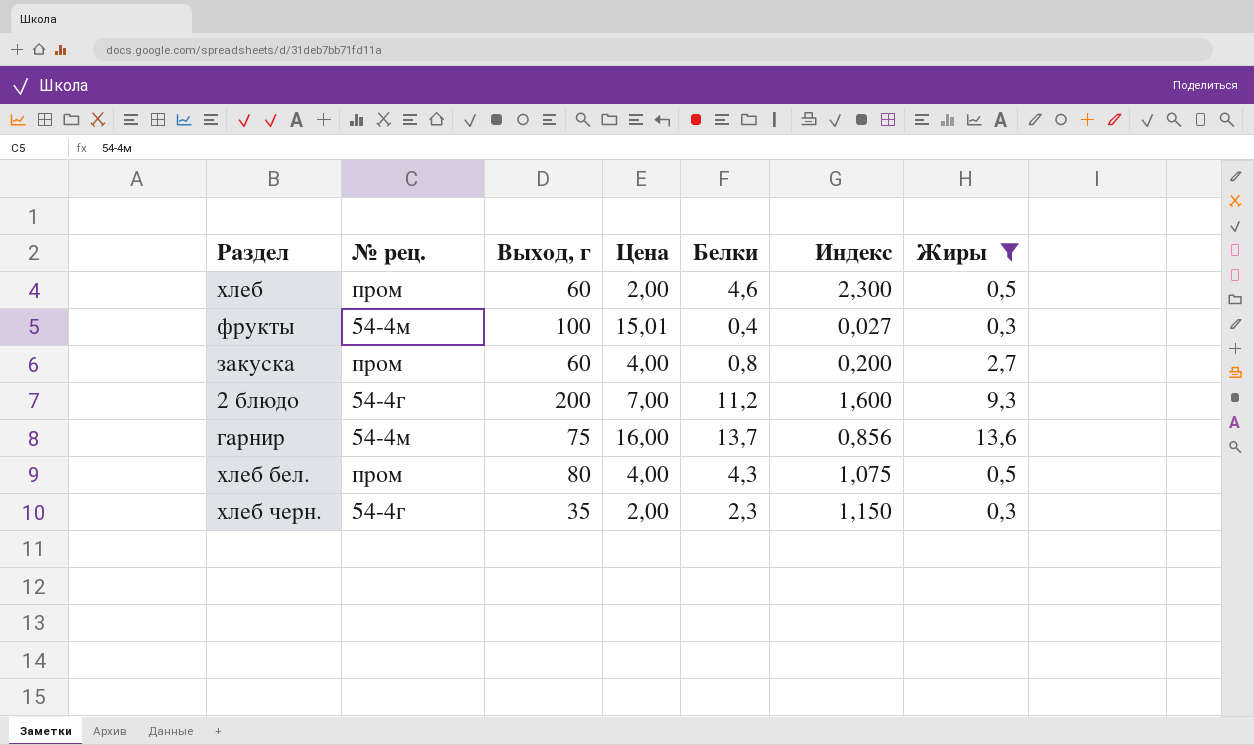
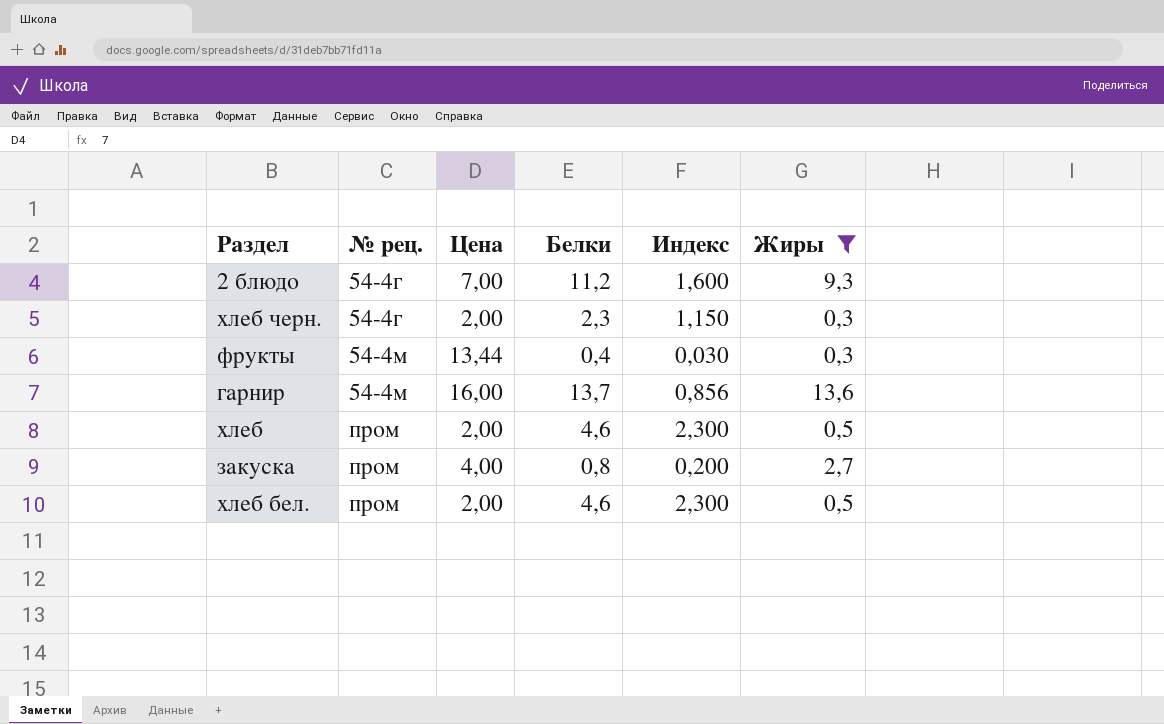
row order: none -> № рец. ascending
column Выход, г | position: 3 -> none
фрукты | Цена: 15,01 -> 13,44
фрукты | Индекс: 0,027 -> 0,030
хлеб бел. | Цена: 4,00 -> 2,00
хлеб бел. | Белки: 4,3 -> 4,6
хлеб бел. | Индекс: 1,075 -> 2,300

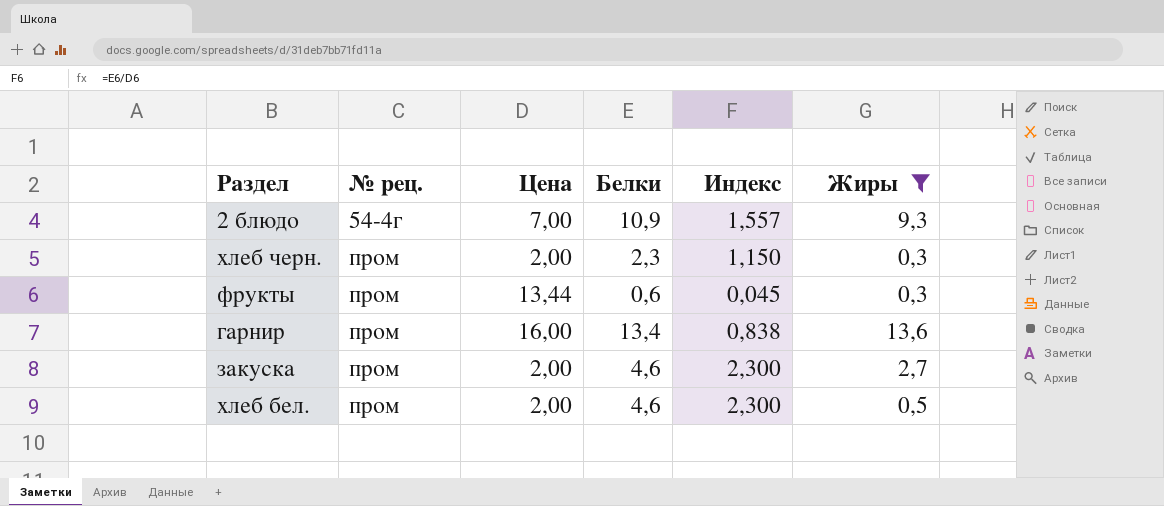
row хлеб: пром | 2,00 | 4,6 | 2,300 | 0,5 -> none
2 блюдо | Белки: 11,2 -> 10,9
2 блюдо | Индекс: 1,600 -> 1,557
хлеб черн. | № рец.: 54-4г -> пром
фрукты | № рец.: 54-4м -> пром
фрукты | Белки: 0,4 -> 0,6
фрукты | Индекс: 0,030 -> 0,045
гарнир | № рец.: 54-4м -> пром
гарнир | Белки: 13,7 -> 13,4
гарнир | Индекс: 0,856 -> 0,838
закуска | Цена: 4,00 -> 2,00
закуска | Белки: 0,8 -> 4,6
закуска | Индекс: 0,200 -> 2,300

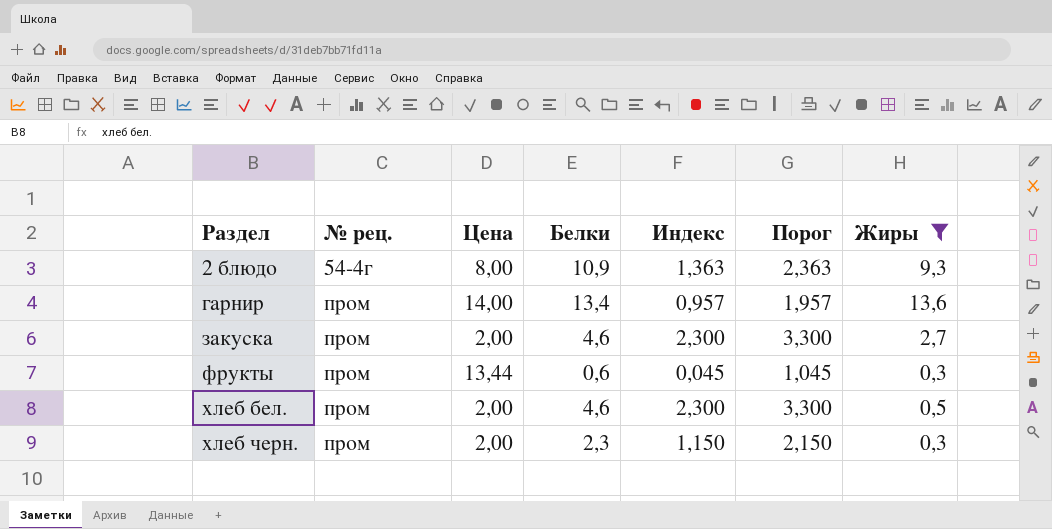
row order: № рец. ascending -> Раздел ascending
column Порог | formula: none -> [Индекс] + 1
2 блюдо | Цена: 7,00 -> 8,00
2 блюдо | Индекс: 1,557 -> 1,363
гарнир | Цена: 16,00 -> 14,00
гарнир | Индекс: 0,838 -> 0,957

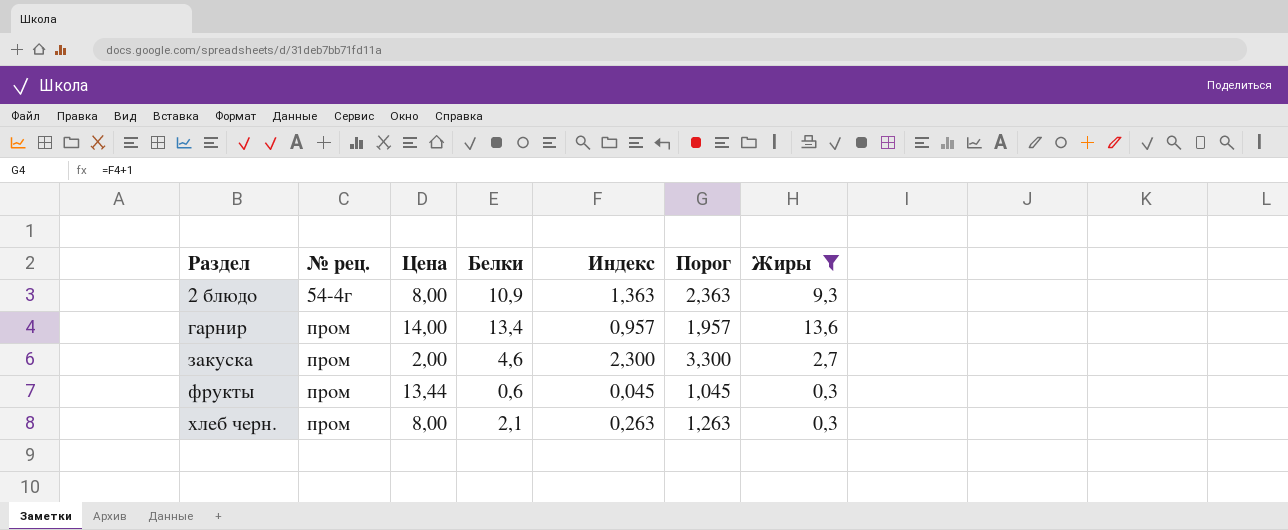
row хлеб бел.: пром | 2,00 | 4,6 | 2,300 | 3,300 | 0,5 -> none
хлеб черн. | Цена: 2,00 -> 8,00
хлеб черн. | Белки: 2,3 -> 2,1
хлеб черн. | Индекс: 1,150 -> 0,263
хлеб черн. | Порог: 2,150 -> 1,263

